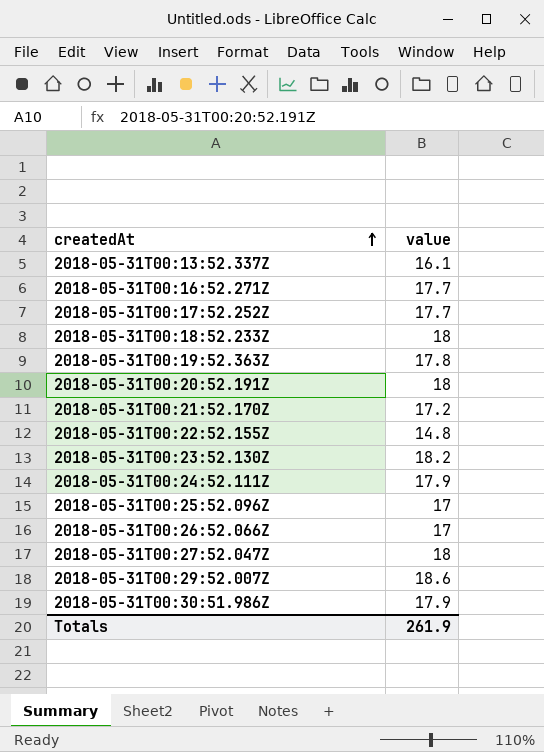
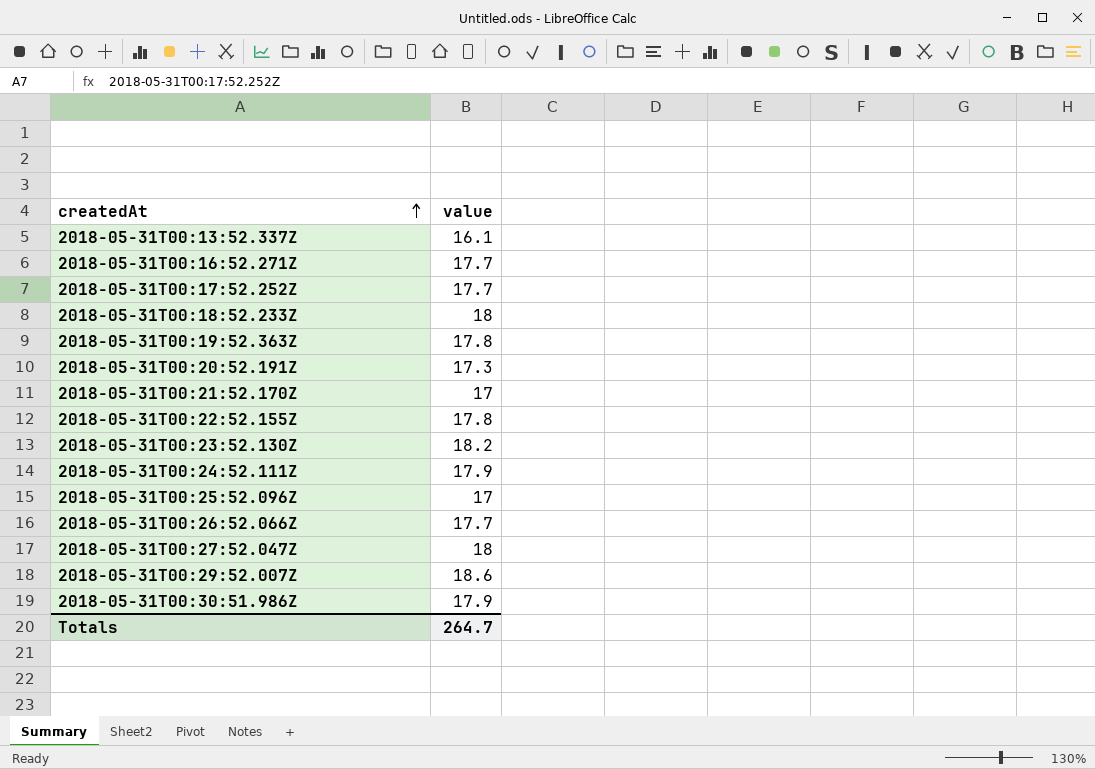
2018-05-31T00:20:52.191Z | value: 18 -> 17.3
2018-05-31T00:21:52.170Z | value: 17.2 -> 17
2018-05-31T00:22:52.155Z | value: 14.8 -> 17.8
2018-05-31T00:26:52.066Z | value: 17 -> 17.7
Totals | value: 261.9 -> 264.7

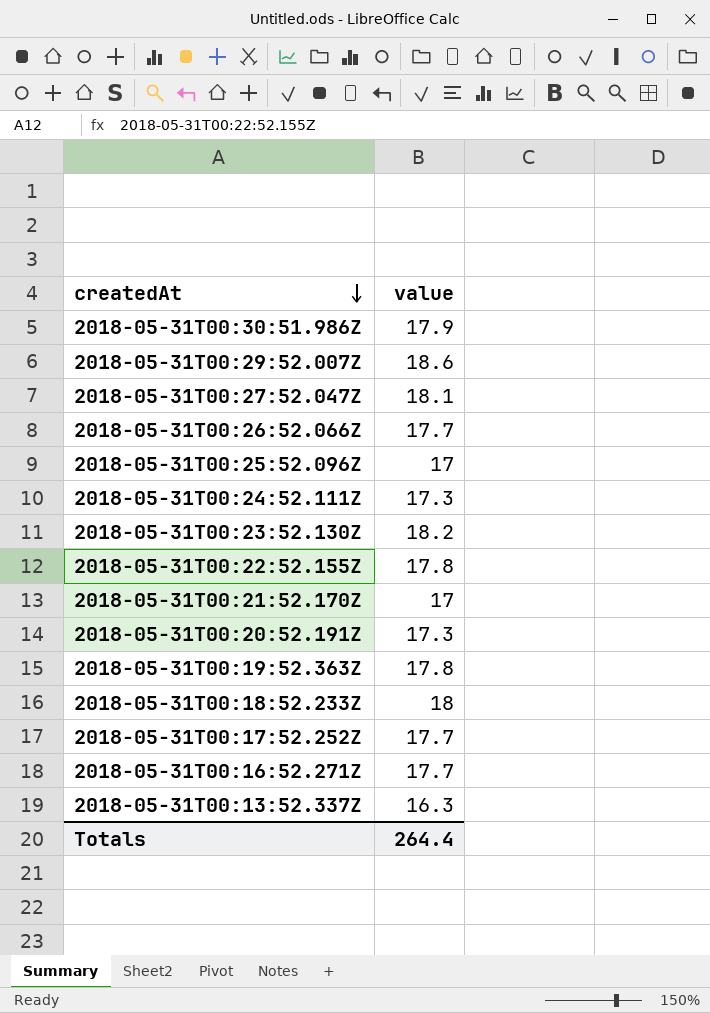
row order: createdAt ascending -> createdAt descending
2018-05-31T00:27:52.047Z | value: 18 -> 18.1
2018-05-31T00:24:52.111Z | value: 17.9 -> 17.3
2018-05-31T00:13:52.337Z | value: 16.1 -> 16.3
Totals | value: 264.7 -> 264.4

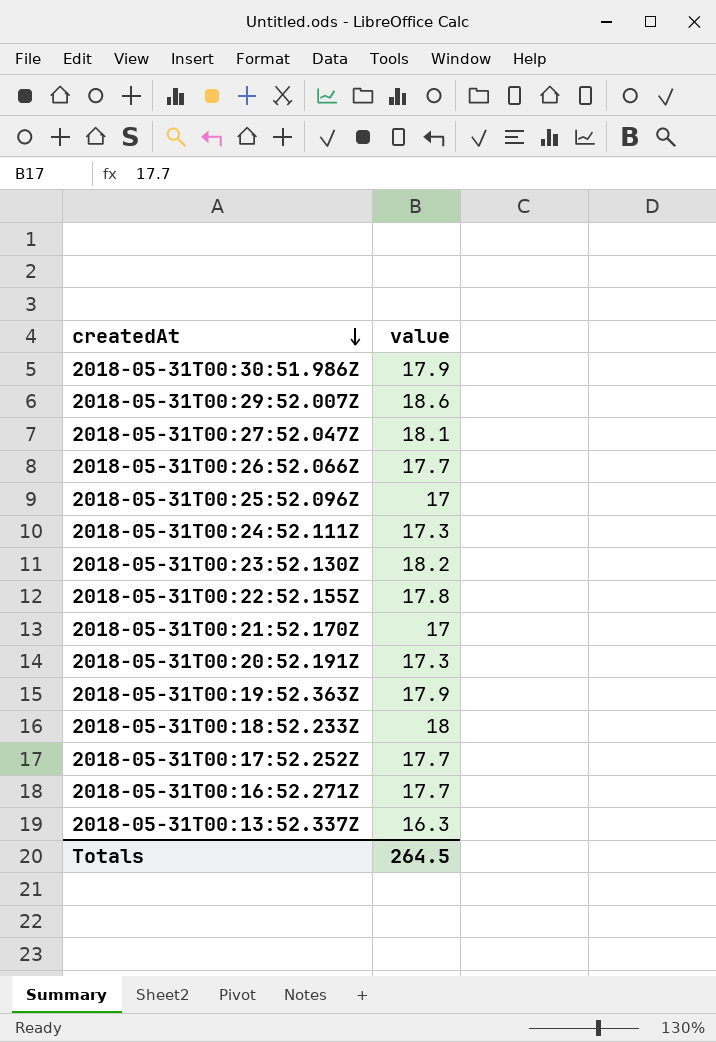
2018-05-31T00:19:52.363Z | value: 17.8 -> 17.9
Totals | value: 264.4 -> 264.5

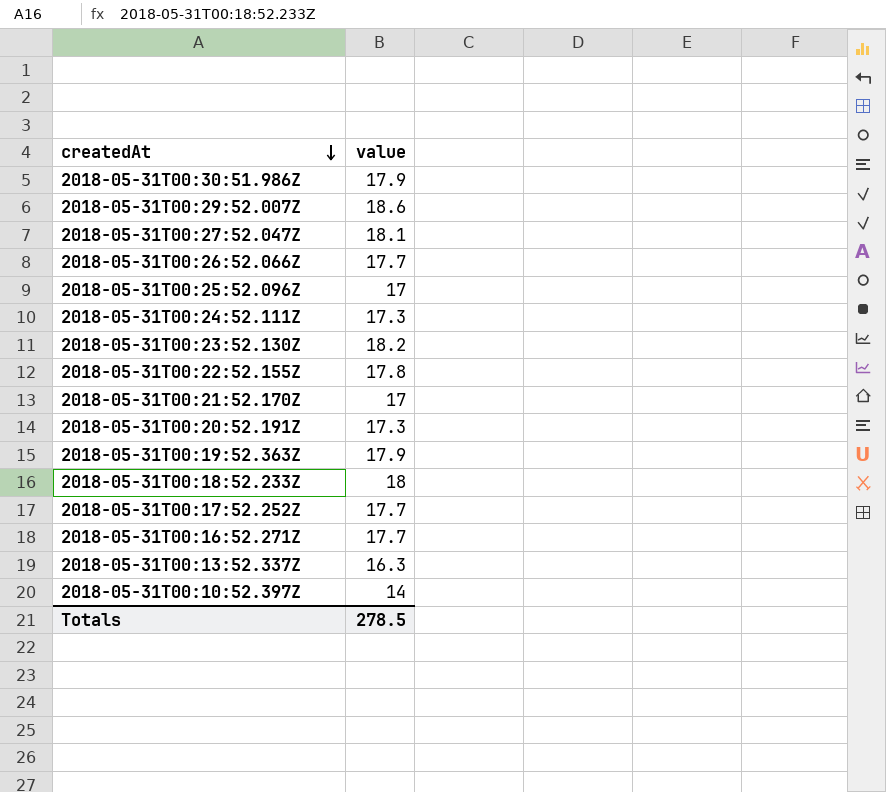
row 2018-05-31T00:10:52.397Z: none -> 14
Totals | value: 264.5 -> 278.5

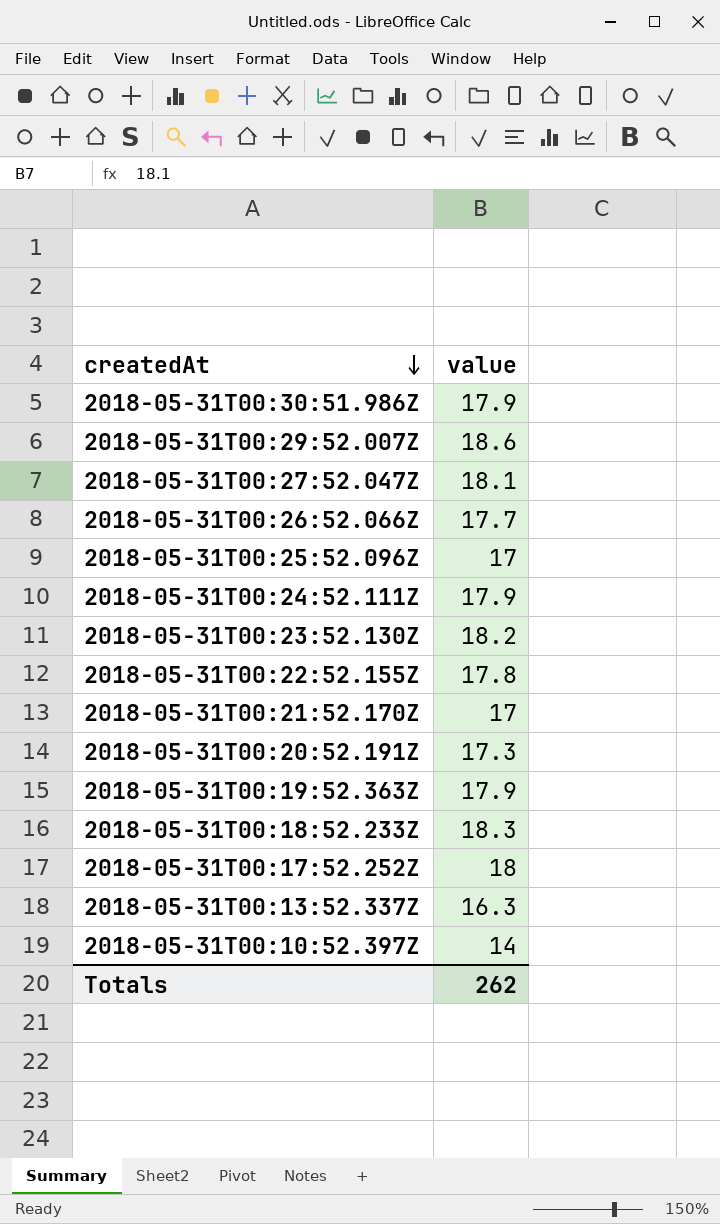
row 2018-05-31T00:16:52.271Z: 17.7 -> none
2018-05-31T00:24:52.111Z | value: 17.3 -> 17.9
2018-05-31T00:18:52.233Z | value: 18 -> 18.3
2018-05-31T00:17:52.252Z | value: 17.7 -> 18
Totals | value: 278.5 -> 262

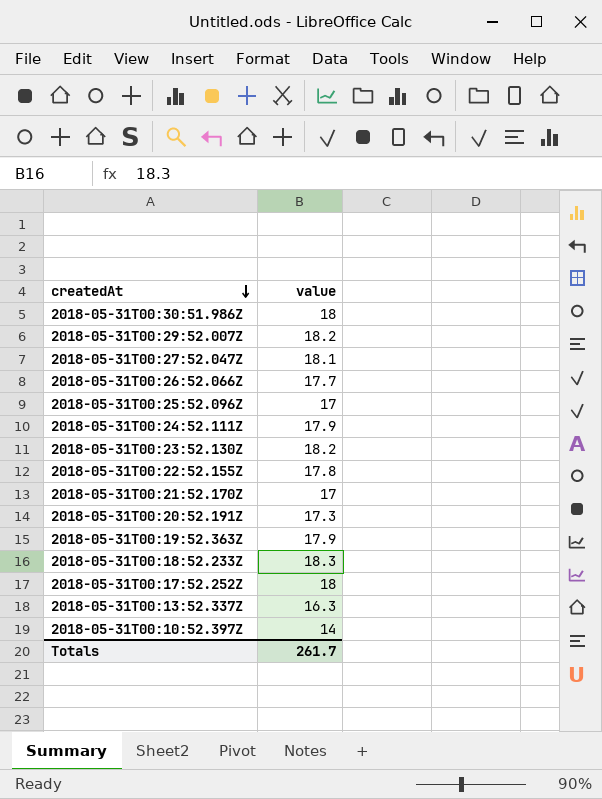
2018-05-31T00:30:51.986Z | value: 17.9 -> 18
2018-05-31T00:29:52.007Z | value: 18.6 -> 18.2
Totals | value: 262 -> 261.7

